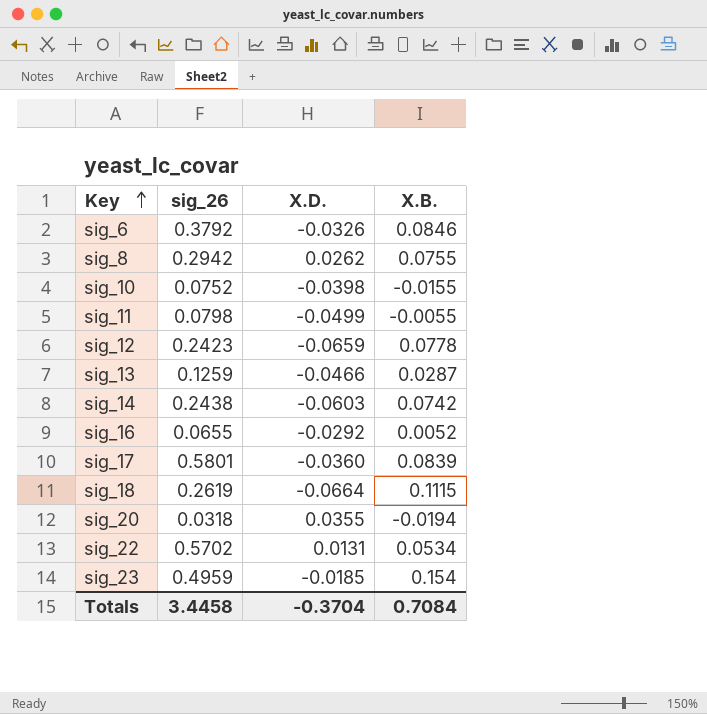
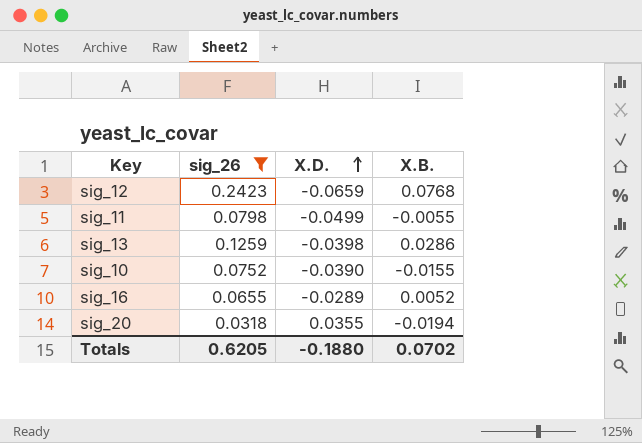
filter: none -> sig_26 <= 0.2423
row order: Key ascending -> X.D. ascending
sig_12 | X.B.: 0.0778 -> 0.0768
sig_13 | X.D.: -0.0466 -> -0.0398
sig_13 | X.B.: 0.0287 -> 0.0286
sig_10 | X.D.: -0.0398 -> -0.0390
sig_16 | X.D.: -0.0292 -> -0.0289
Totals | sig_26: 3.4458 -> 0.6205
Totals | X.D.: -0.3704 -> -0.1880
Totals | X.B.: 0.7084 -> 0.0702

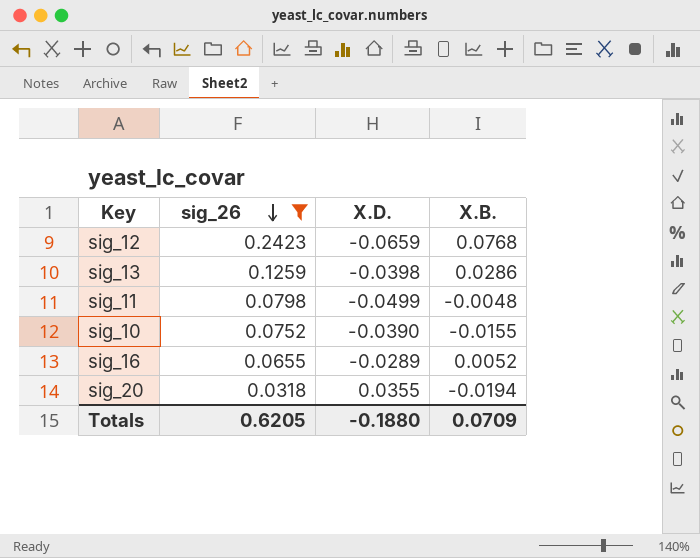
row order: X.D. ascending -> sig_26 descending
sig_11 | X.B.: -0.0055 -> -0.0048
Totals | X.B.: 0.0702 -> 0.0709

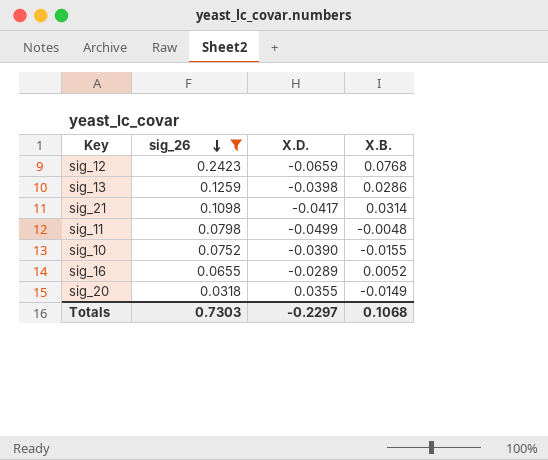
row sig_21: none -> 0.1098 | -0.0417 | 0.0314
sig_20 | X.B.: -0.0194 -> -0.0149
Totals | sig_26: 0.6205 -> 0.7303
Totals | X.D.: -0.1880 -> -0.2297
Totals | X.B.: 0.0709 -> 0.1068

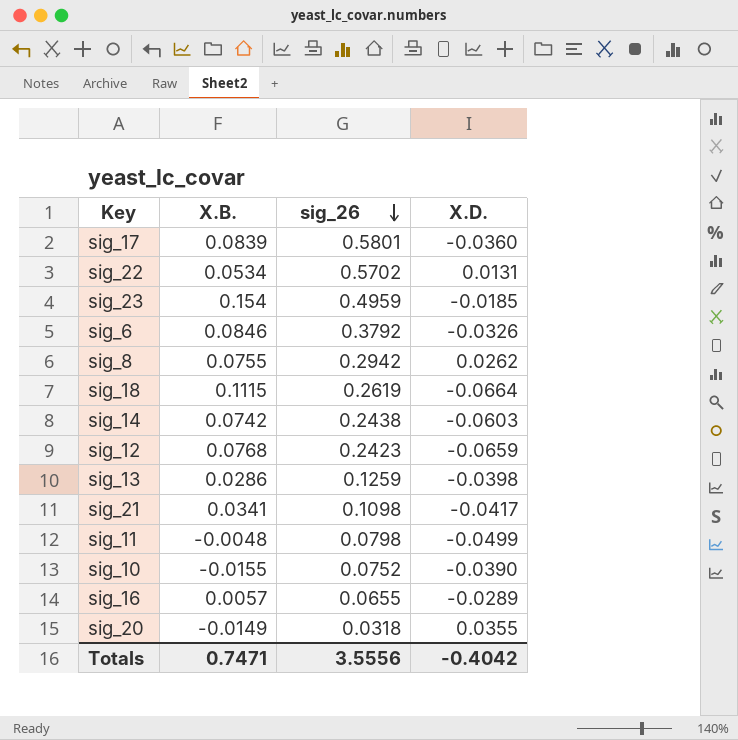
filter: sig_26 <= 0.2423 -> none
column X.B. | position: 4 -> 2
sig_21 | X.B.: 0.0314 -> 0.0341
sig_16 | X.B.: 0.0052 -> 0.0057
Totals | X.B.: 0.1068 -> 0.7471
Totals | sig_26: 0.7303 -> 3.5556
Totals | X.D.: -0.2297 -> -0.4042

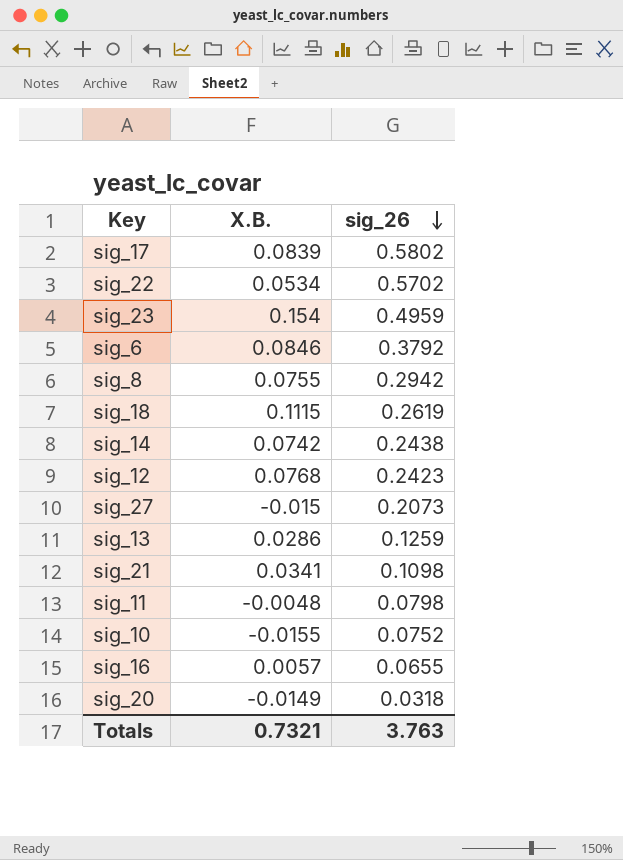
column X.D. | position: 4 -> none
sig_17 | sig_26: 0.5801 -> 0.5802
row sig_27: none -> -0.015 | 0.2073
Totals | X.B.: 0.7471 -> 0.7321
Totals | sig_26: 3.5556 -> 3.763

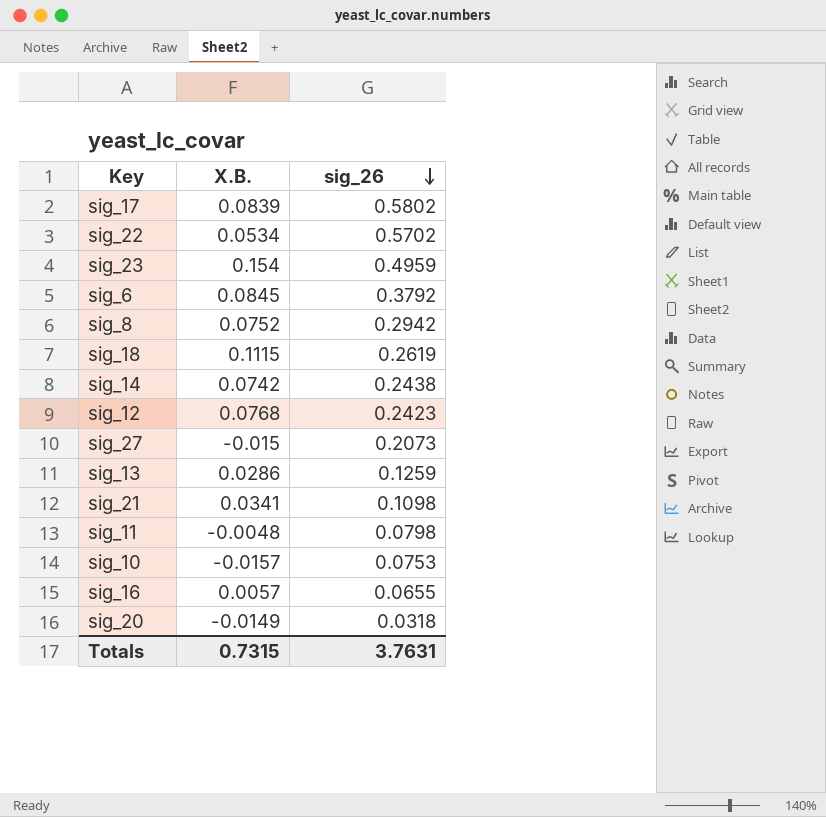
sig_6 | X.B.: 0.0846 -> 0.0845
sig_8 | X.B.: 0.0755 -> 0.0752
sig_10 | X.B.: -0.0155 -> -0.0157
sig_10 | sig_26: 0.0752 -> 0.0753
Totals | X.B.: 0.7321 -> 0.7315
Totals | sig_26: 3.763 -> 3.7631

